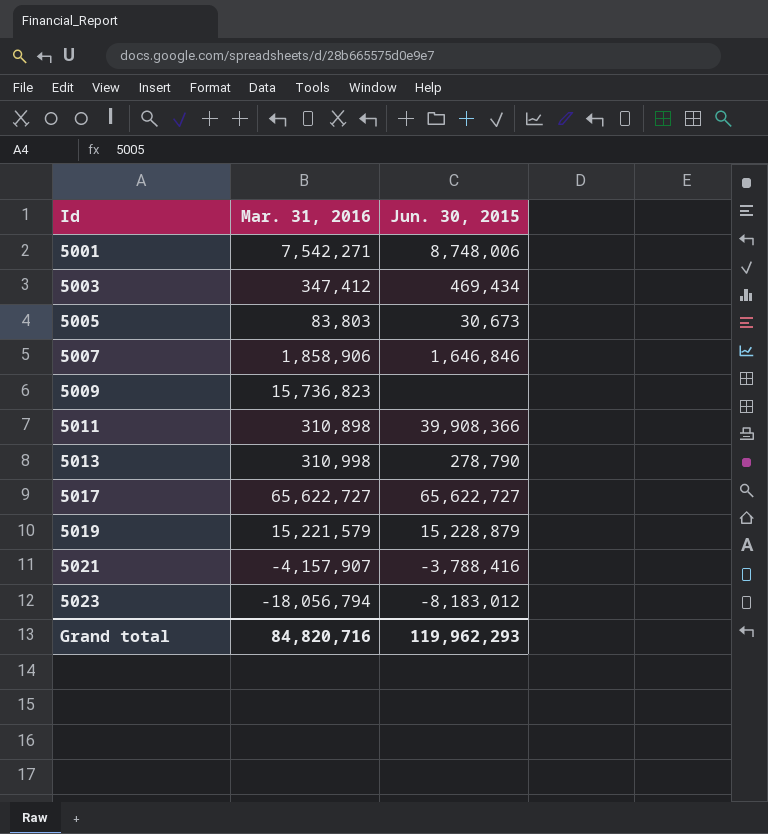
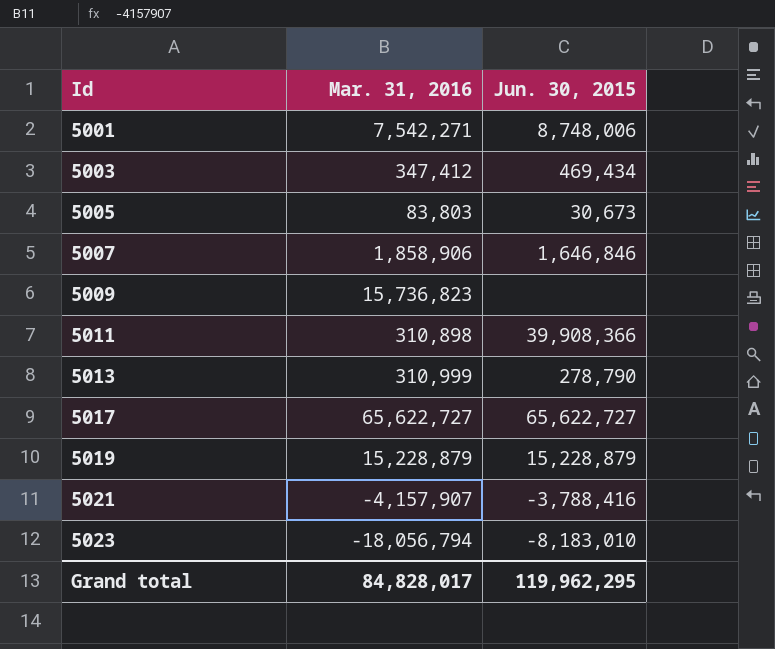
5013 | Mar. 31, 2016: 310,998 -> 310,999
5019 | Mar. 31, 2016: 15,221,579 -> 15,228,879
5023 | Jun. 30, 2015: -8,183,012 -> -8,183,010
Grand total | Mar. 31, 2016: 84,820,716 -> 84,828,017
Grand total | Jun. 30, 2015: 119,962,293 -> 119,962,295

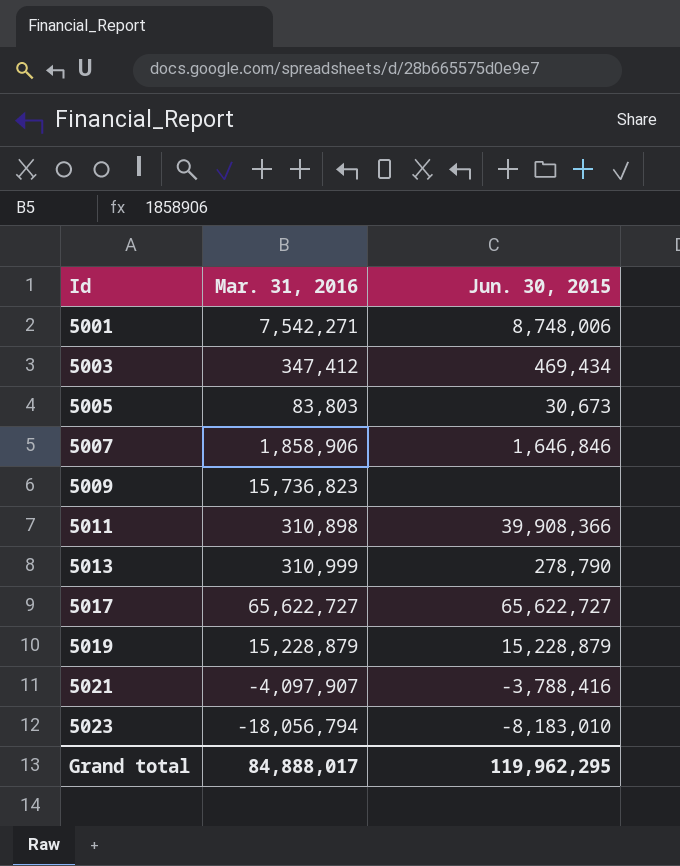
5021 | Mar. 31, 2016: -4,157,907 -> -4,097,907
Grand total | Mar. 31, 2016: 84,828,017 -> 84,888,017

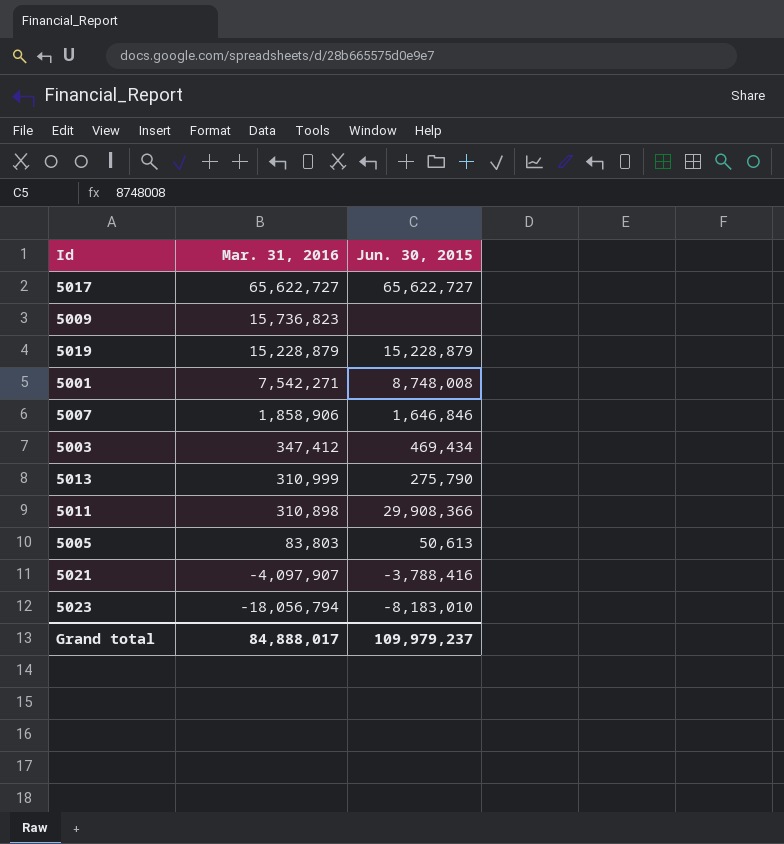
row order: Id ascending -> Mar. 31, 2016 descending
5001 | Jun. 30, 2015: 8,748,006 -> 8,748,008
5013 | Jun. 30, 2015: 278,790 -> 275,790
5011 | Jun. 30, 2015: 39,908,366 -> 29,908,366
5005 | Jun. 30, 2015: 30,673 -> 50,613
Grand total | Jun. 30, 2015: 119,962,295 -> 109,979,237

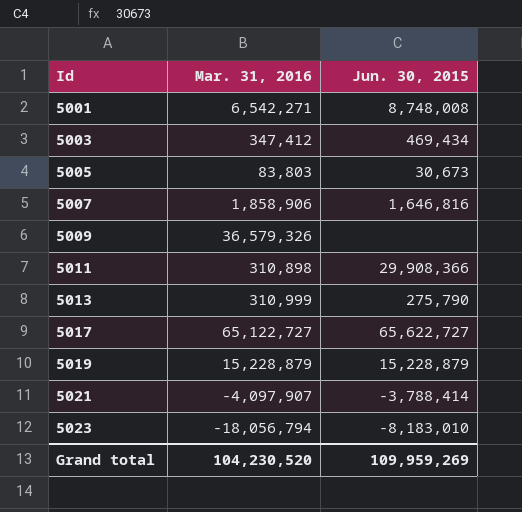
row order: Mar. 31, 2016 descending -> Id ascending
5001 | Mar. 31, 2016: 7,542,271 -> 6,542,271
5005 | Jun. 30, 2015: 50,613 -> 30,673
5007 | Jun. 30, 2015: 1,646,846 -> 1,646,816
5009 | Mar. 31, 2016: 15,736,823 -> 36,579,326
5017 | Mar. 31, 2016: 65,622,727 -> 65,122,727
5021 | Jun. 30, 2015: -3,788,416 -> -3,788,414
Grand total | Mar. 31, 2016: 84,888,017 -> 104,230,520
Grand total | Jun. 30, 2015: 109,979,237 -> 109,959,269

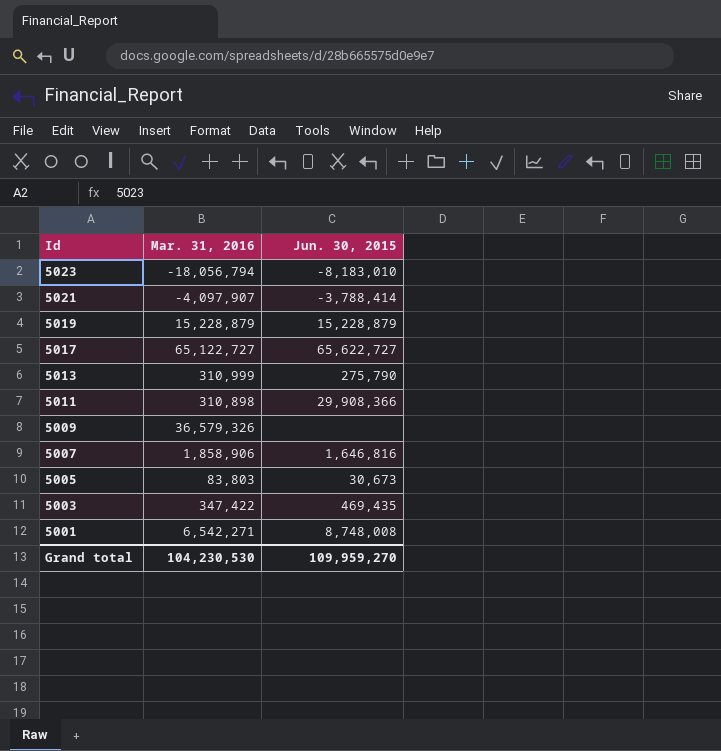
row order: Id ascending -> Id descending
5003 | Mar. 31, 2016: 347,412 -> 347,422
5003 | Jun. 30, 2015: 469,434 -> 469,435
Grand total | Mar. 31, 2016: 104,230,520 -> 104,230,530
Grand total | Jun. 30, 2015: 109,959,269 -> 109,959,270

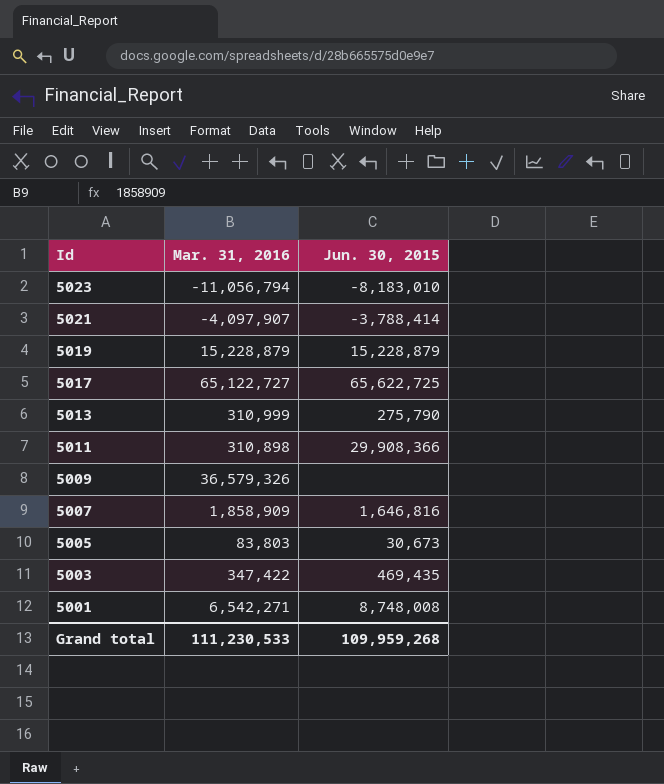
5023 | Mar. 31, 2016: -18,056,794 -> -11,056,794
5017 | Jun. 30, 2015: 65,622,727 -> 65,622,725
5007 | Mar. 31, 2016: 1,858,906 -> 1,858,909
Grand total | Mar. 31, 2016: 104,230,530 -> 111,230,533
Grand total | Jun. 30, 2015: 109,959,270 -> 109,959,268

